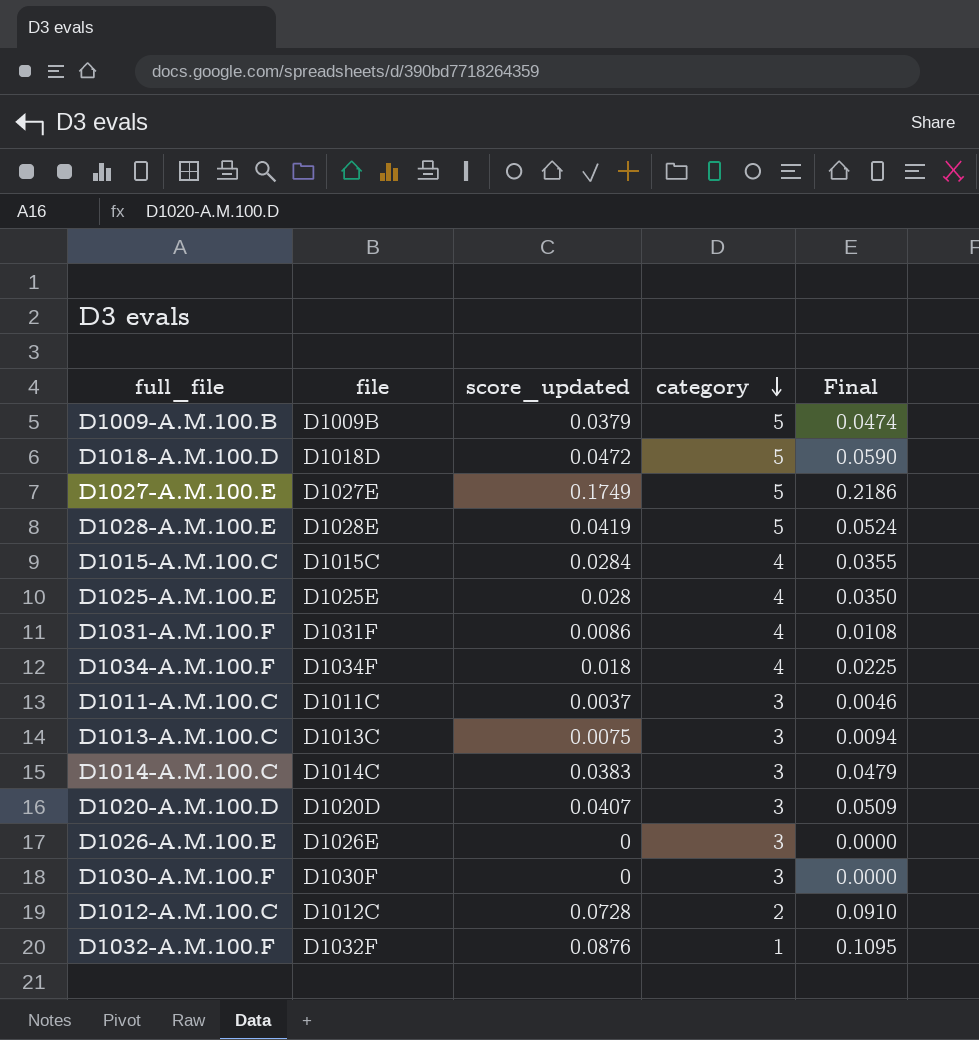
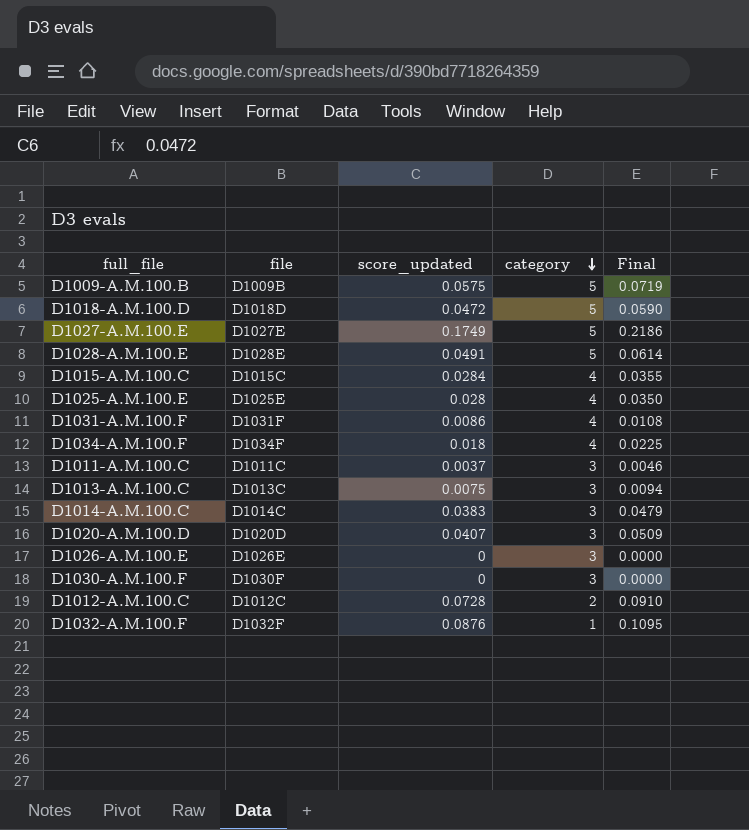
D1009-A.M.100.B | score_updated: 0.0379 -> 0.0575
D1009-A.M.100.B | Final: 0.0474 -> 0.0719
D1028-A.M.100.E | score_updated: 0.0419 -> 0.0491
D1028-A.M.100.E | Final: 0.0524 -> 0.0614

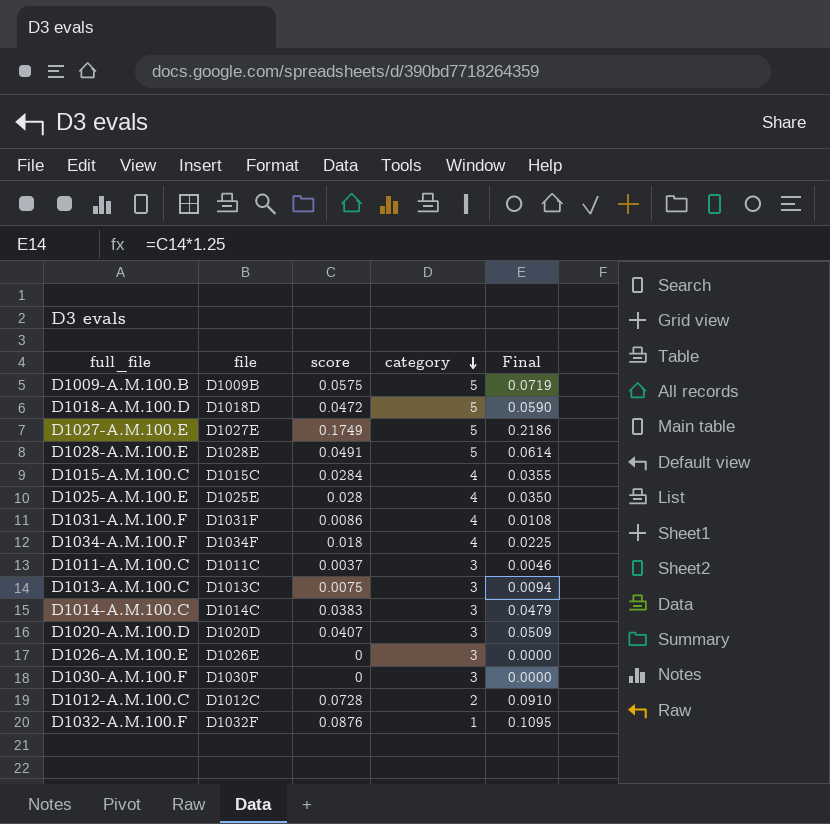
column name: score_updated -> score

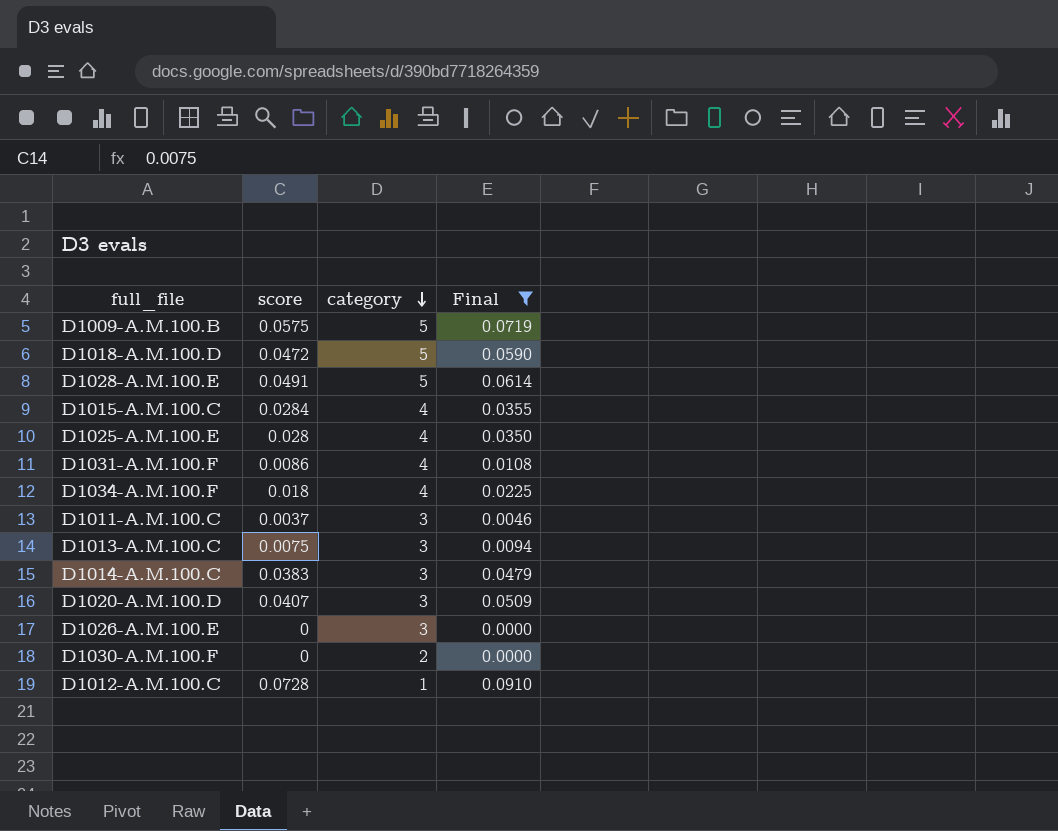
filter: none -> Final <= 0.0910
column file | position: 2 -> none
D1030-A.M.100.F | category: 3 -> 2
D1012-A.M.100.C | category: 2 -> 1

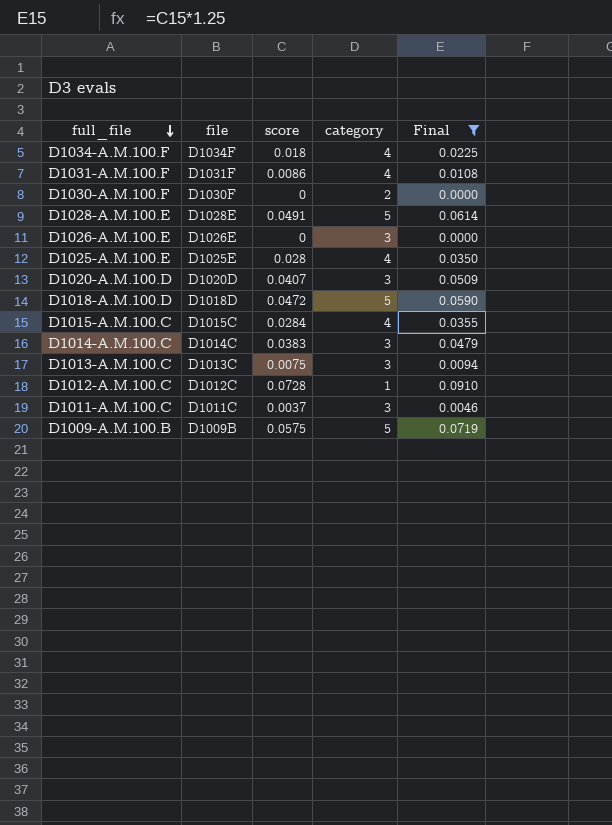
row order: category descending -> full_file descending
column file | position: none -> 2

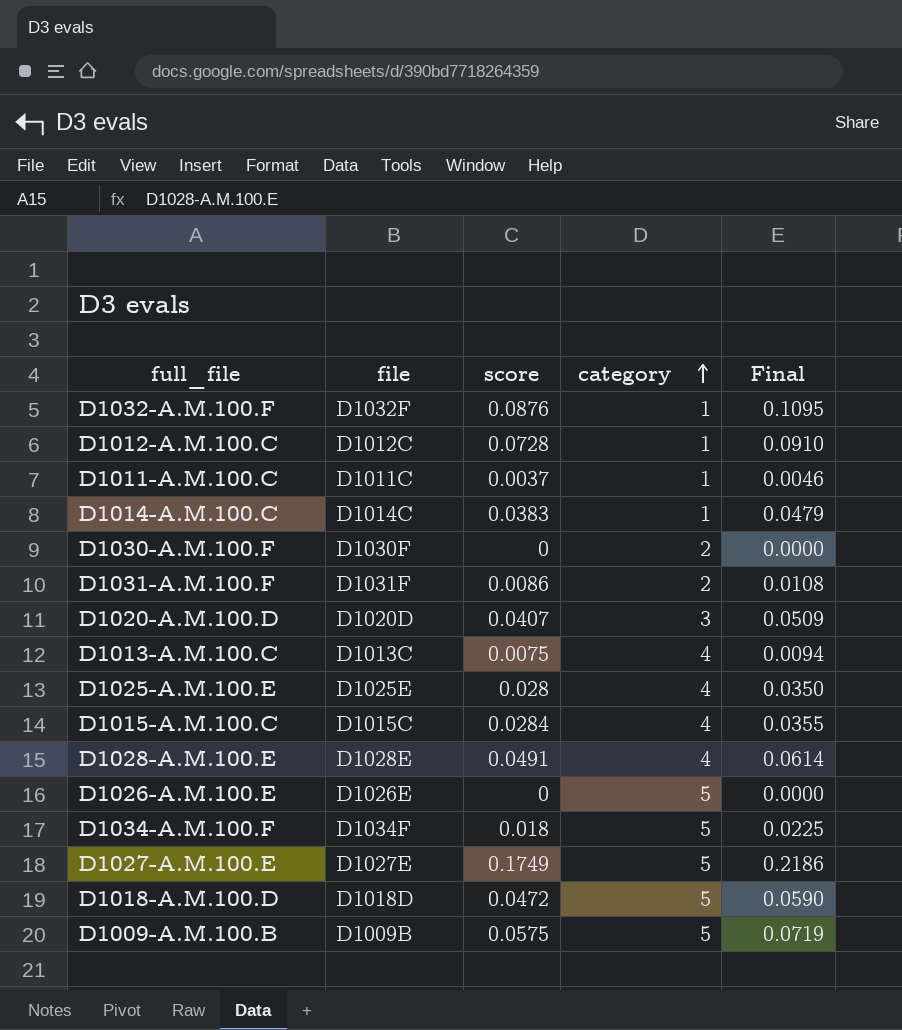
filter: Final <= 0.0910 -> none
row order: full_file descending -> category ascending
D1011-A.M.100.C | category: 3 -> 1
D1014-A.M.100.C | category: 3 -> 1
D1031-A.M.100.F | category: 4 -> 2
D1013-A.M.100.C | category: 3 -> 4
D1028-A.M.100.E | category: 5 -> 4
D1026-A.M.100.E | category: 3 -> 5
D1034-A.M.100.F | category: 4 -> 5

